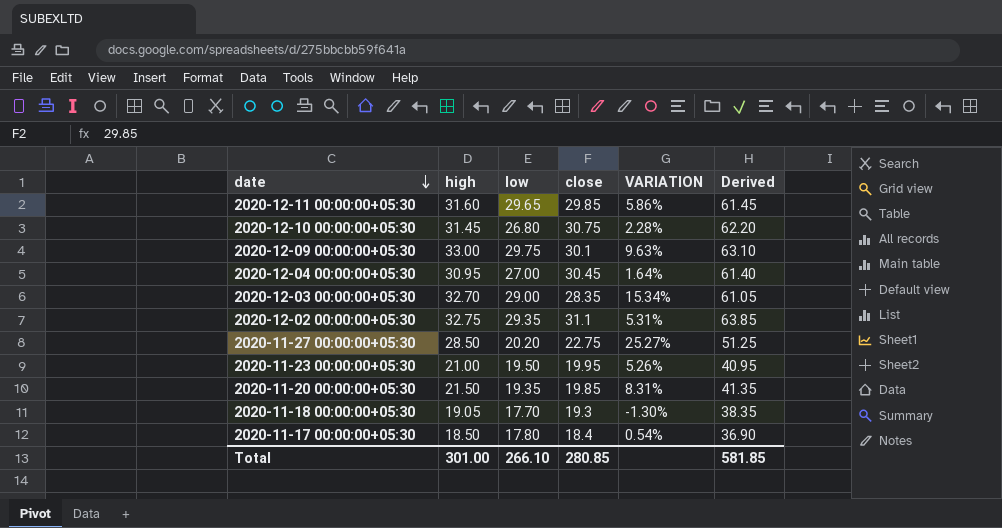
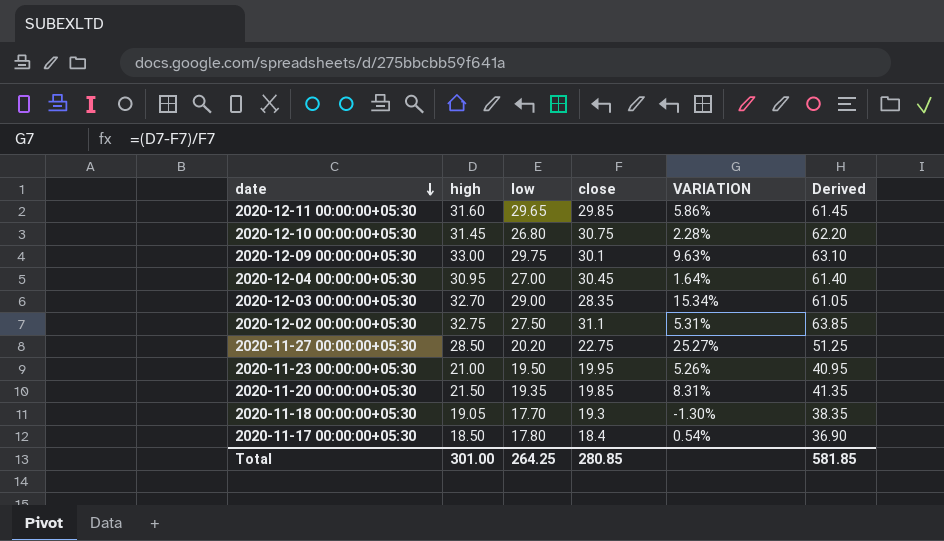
2020-12-02 00:00:00+05:30 | low: 29.35 -> 27.50
Total | low: 266.10 -> 264.25

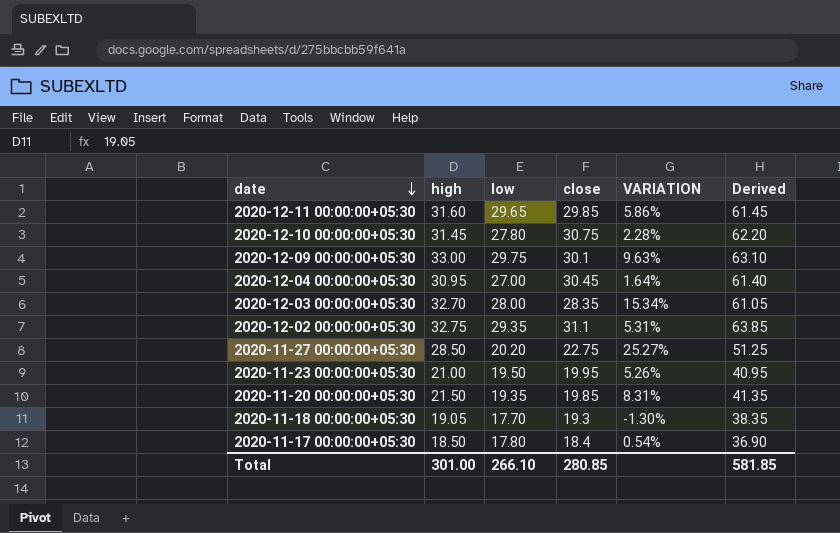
2020-12-10 00:00:00+05:30 | low: 26.80 -> 27.80
2020-12-03 00:00:00+05:30 | low: 29.00 -> 28.00
2020-12-02 00:00:00+05:30 | low: 27.50 -> 29.35
Total | low: 264.25 -> 266.10

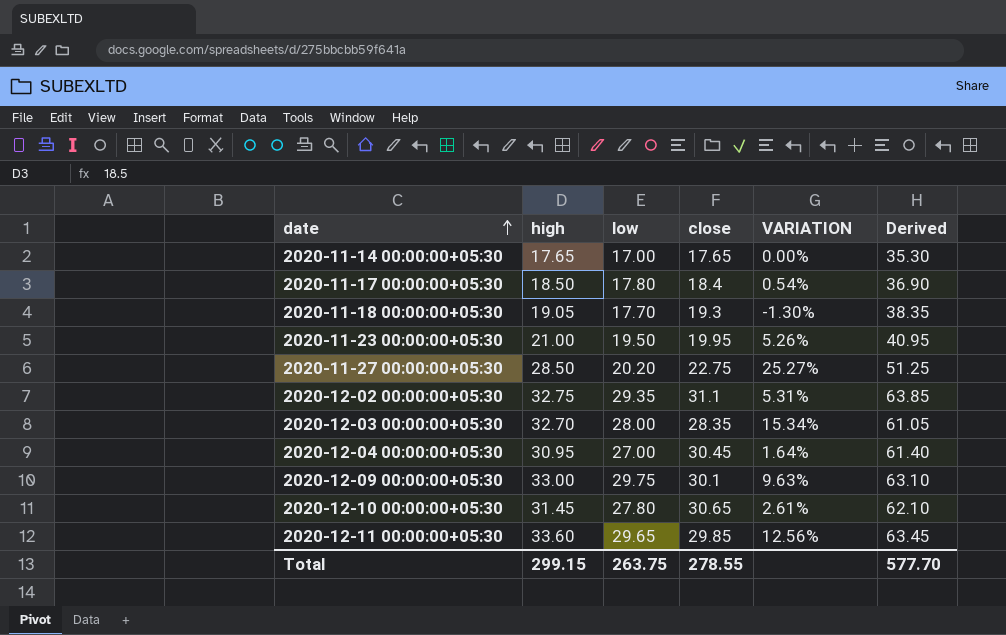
row order: date descending -> date ascending
row 2020-11-20 00:00:00+05:30: 21.50 | 19.35 | 19.85 | 8.31% | 41.35 -> none
row 2020-11-14 00:00:00+05:30: none -> 17.65 | 17.00 | 17.65 | 0.00% | 35.30
2020-12-10 00:00:00+05:30 | close: 30.75 -> 30.65
2020-12-10 00:00:00+05:30 | VARIATION: 2.28% -> 2.61%
2020-12-10 00:00:00+05:30 | Derived: 62.20 -> 62.10
2020-12-11 00:00:00+05:30 | high: 31.60 -> 33.60
2020-12-11 00:00:00+05:30 | VARIATION: 5.86% -> 12.56%
2020-12-11 00:00:00+05:30 | Derived: 61.45 -> 63.45
Total | high: 301.00 -> 299.15
Total | low: 266.10 -> 263.75
Total | close: 280.85 -> 278.55
Total | Derived: 581.85 -> 577.70

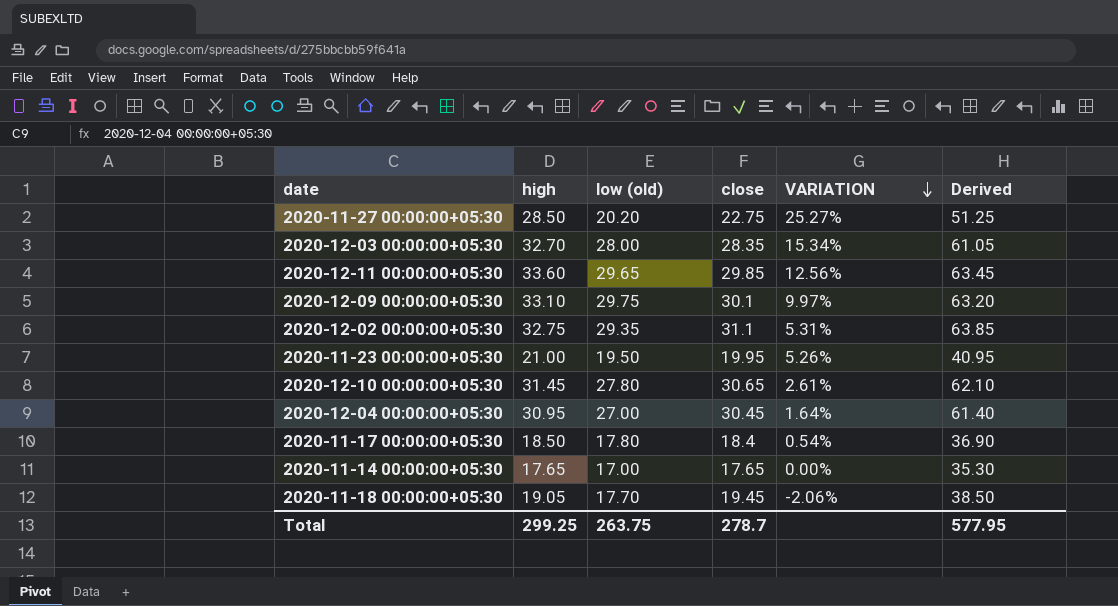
row order: date ascending -> VARIATION descending
column name: low -> low (old)
2020-12-09 00:00:00+05:30 | high: 33.00 -> 33.10
2020-12-09 00:00:00+05:30 | VARIATION: 9.63% -> 9.97%
2020-12-09 00:00:00+05:30 | Derived: 63.10 -> 63.20
2020-11-18 00:00:00+05:30 | close: 19.3 -> 19.45
2020-11-18 00:00:00+05:30 | VARIATION: -1.30% -> -2.06%
2020-11-18 00:00:00+05:30 | Derived: 38.35 -> 38.50
Total | high: 299.15 -> 299.25
Total | close: 278.55 -> 278.7
Total | Derived: 577.70 -> 577.95

